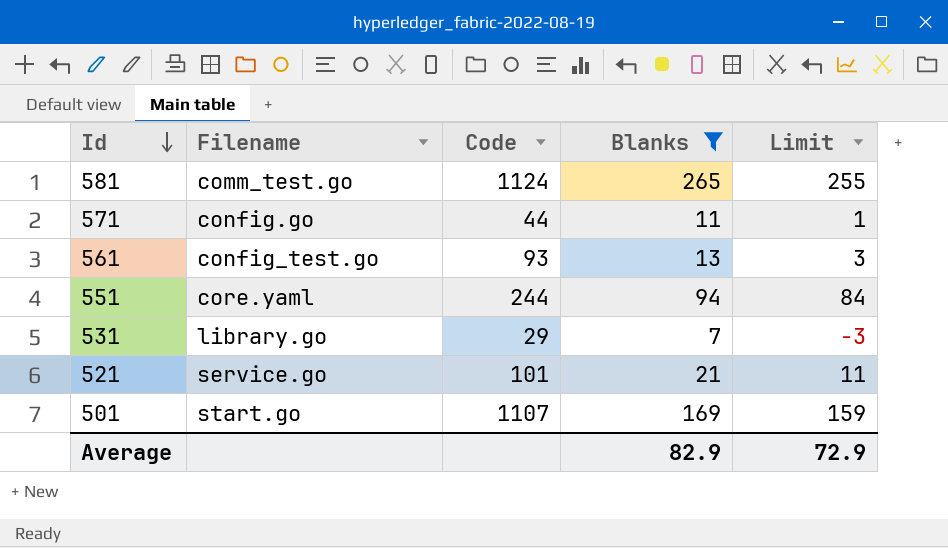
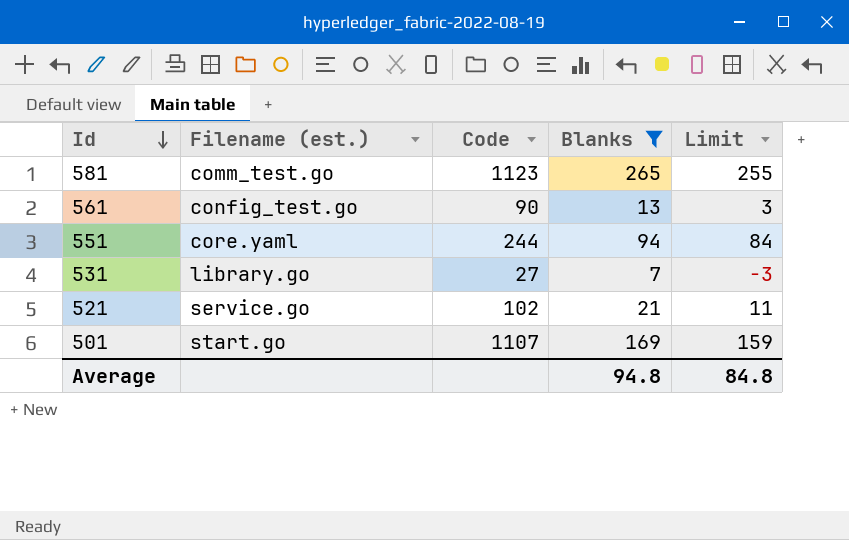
column name: Filename -> Filename (est.)
row 571: config.go | 44 | 11 | 1 -> none
581 | Code: 1124 -> 1123
561 | Code: 93 -> 90
531 | Code: 29 -> 27
521 | Code: 101 -> 102
Average | Blanks: 82.9 -> 94.8
Average | Limit: 72.9 -> 84.8

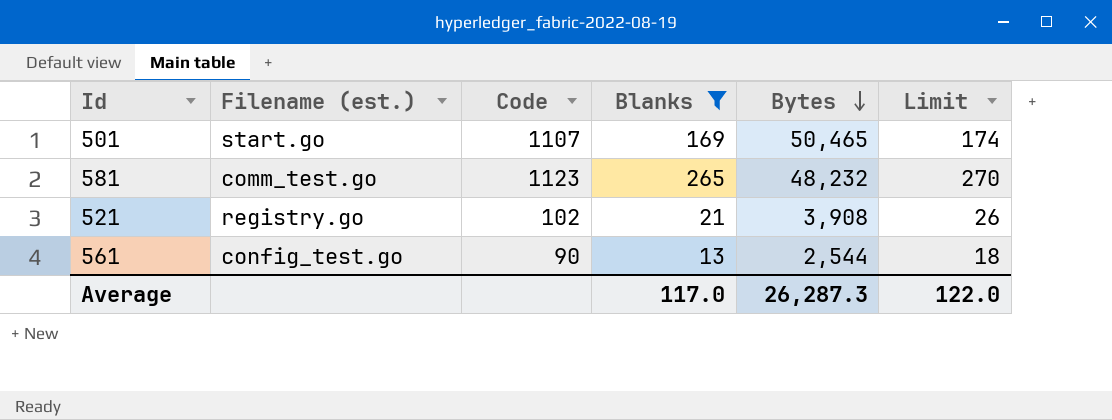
row order: Id descending -> Bytes descending
column Bytes | position: none -> 5
column Limit | formula: [Blanks] - 10 -> [Blanks] + 5
row 551: core.yaml | 244 | 94 | 84 -> none
row 531: library.go | 27 | 7 | -3 -> none
521 | Filename (est.): service.go -> registry.go
Average | Blanks: 94.8 -> 117.0
Average | Limit: 84.8 -> 122.0

